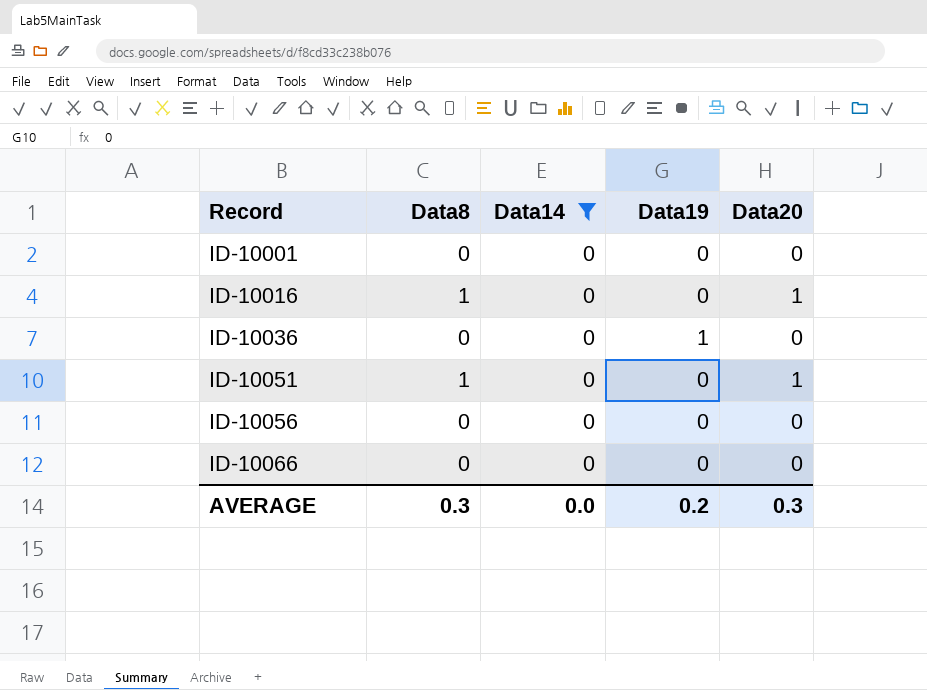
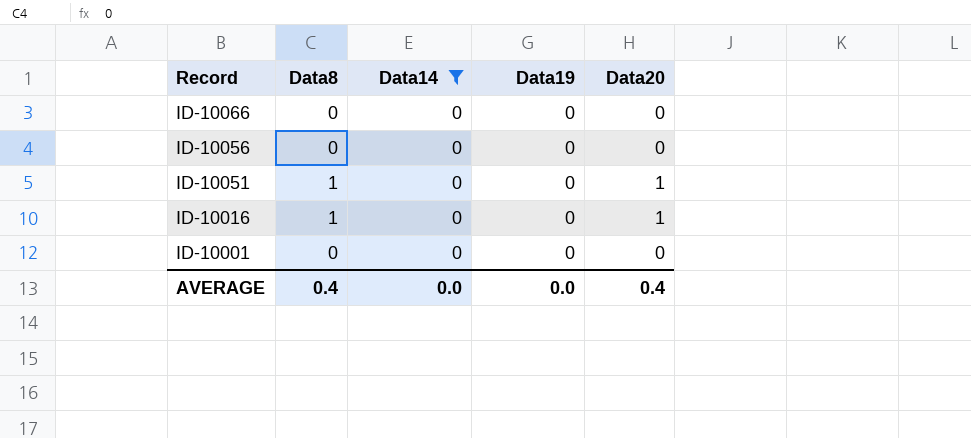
row order: Record ascending -> Record descending
row ID-10036: 0 | 0 | 1 | 0 -> none
AVERAGE | Data8: 0.3 -> 0.4
AVERAGE | Data19: 0.2 -> 0.0
AVERAGE | Data20: 0.3 -> 0.4

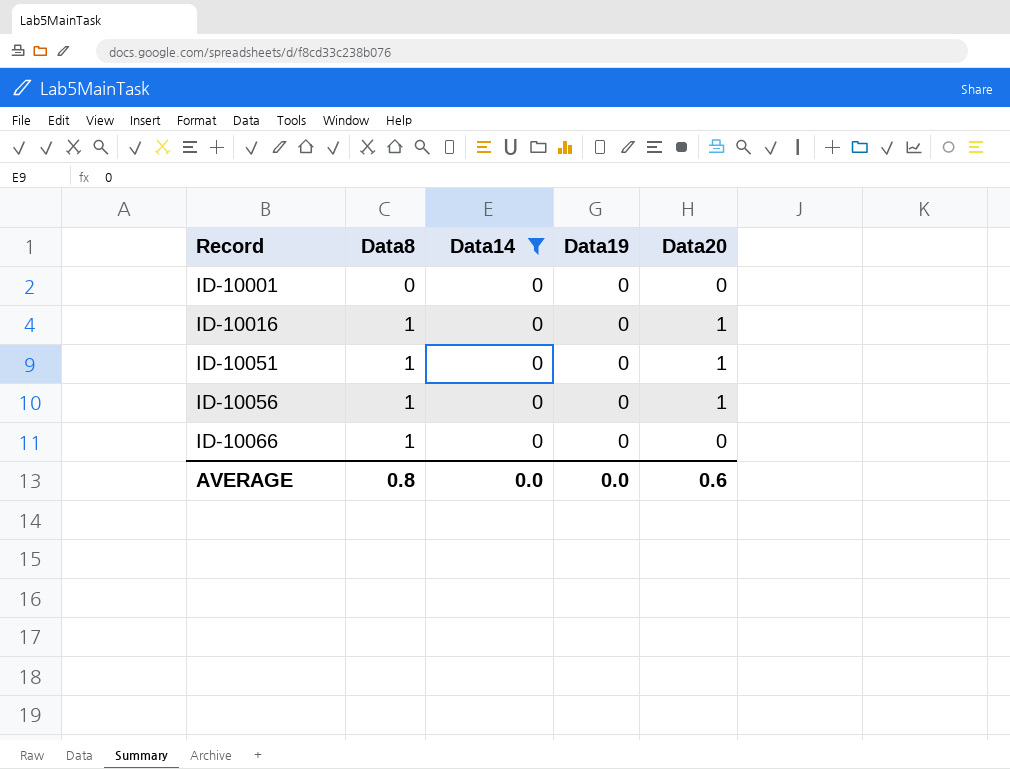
row order: Record descending -> Record ascending
ID-10056 | Data8: 0 -> 1
ID-10056 | Data20: 0 -> 1
ID-10066 | Data8: 0 -> 1
AVERAGE | Data8: 0.4 -> 0.8
AVERAGE | Data20: 0.4 -> 0.6

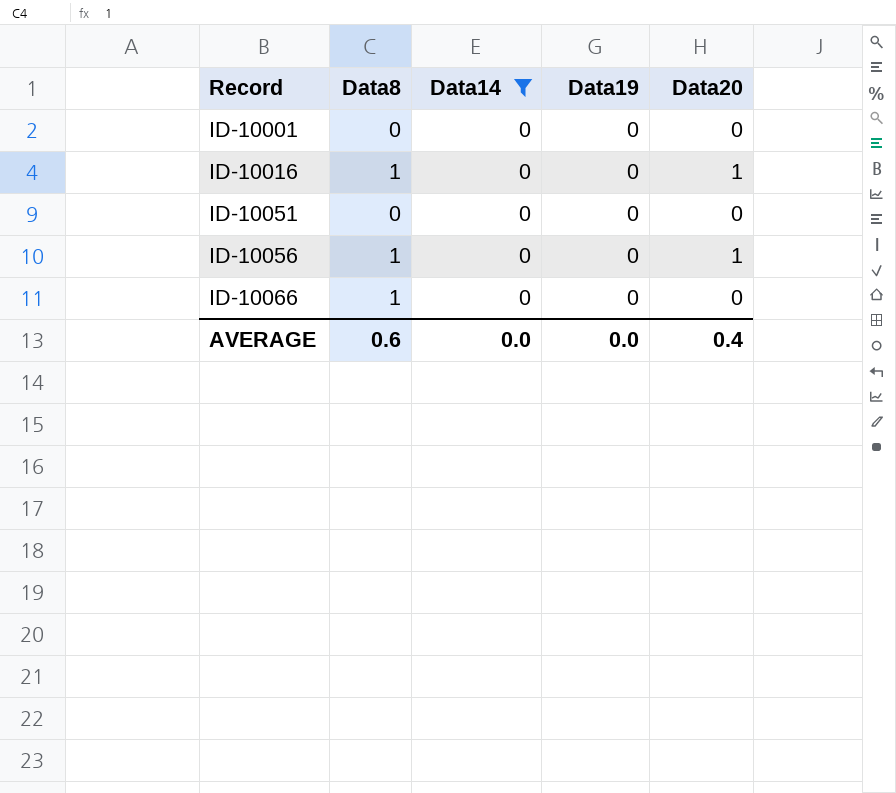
ID-10051 | Data8: 1 -> 0
ID-10051 | Data20: 1 -> 0
AVERAGE | Data8: 0.8 -> 0.6
AVERAGE | Data20: 0.6 -> 0.4

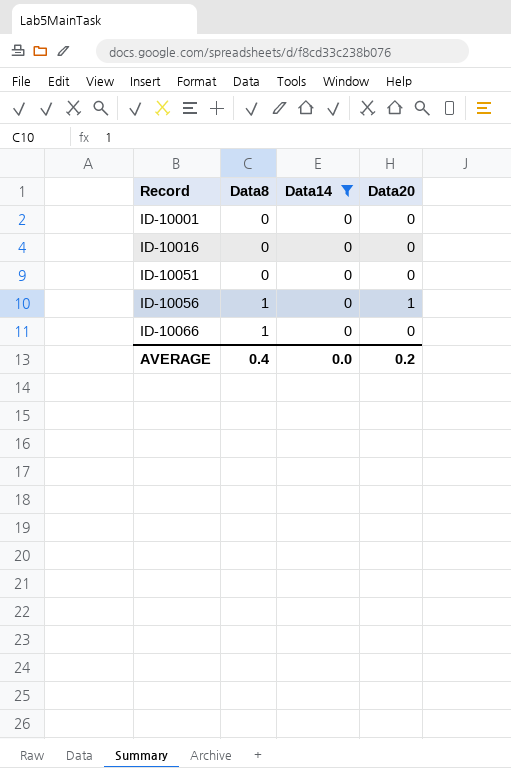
column Data19 | position: 4 -> none
ID-10016 | Data8: 1 -> 0
ID-10016 | Data20: 1 -> 0
AVERAGE | Data8: 0.6 -> 0.4
AVERAGE | Data20: 0.4 -> 0.2

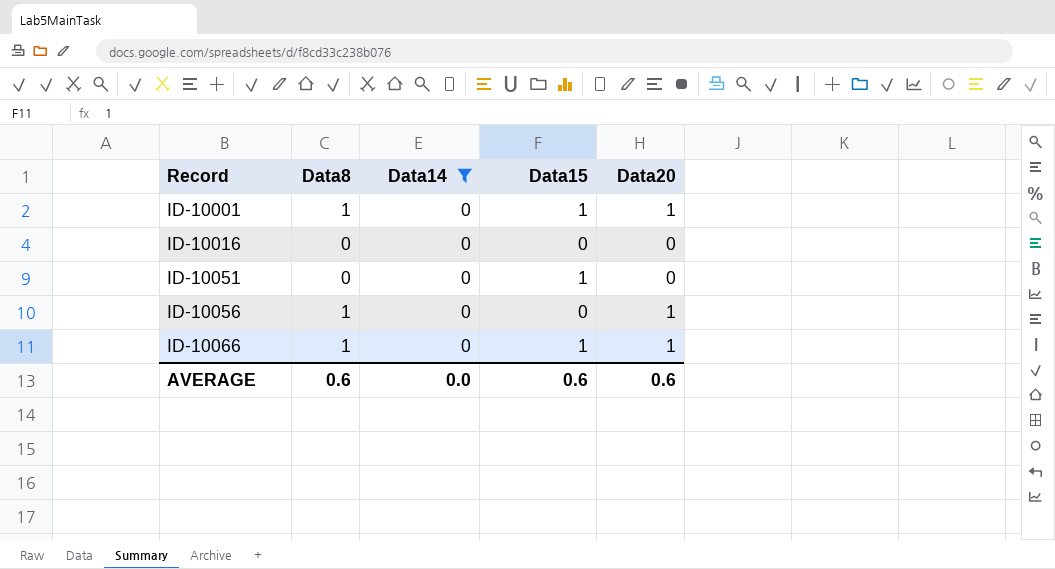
column Data15 | position: none -> 4
ID-10001 | Data8: 0 -> 1
ID-10001 | Data20: 0 -> 1
ID-10066 | Data20: 0 -> 1
AVERAGE | Data8: 0.4 -> 0.6
AVERAGE | Data20: 0.2 -> 0.6

